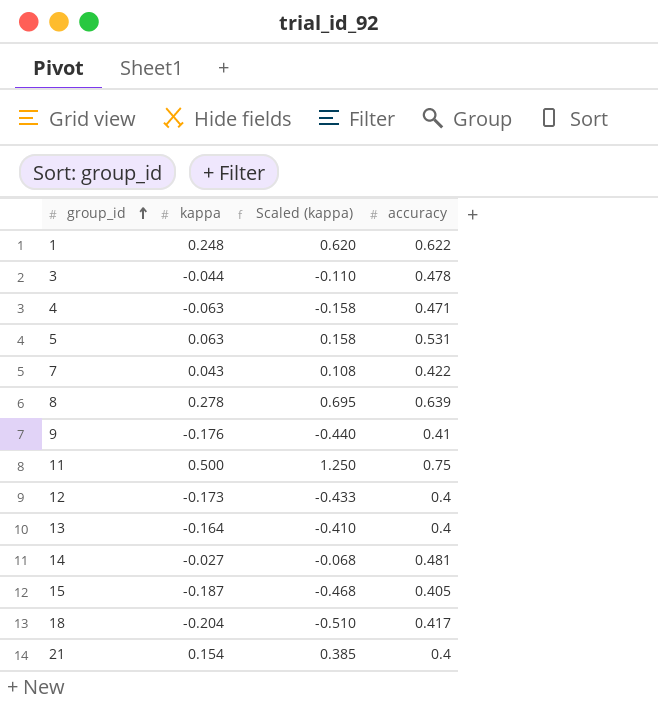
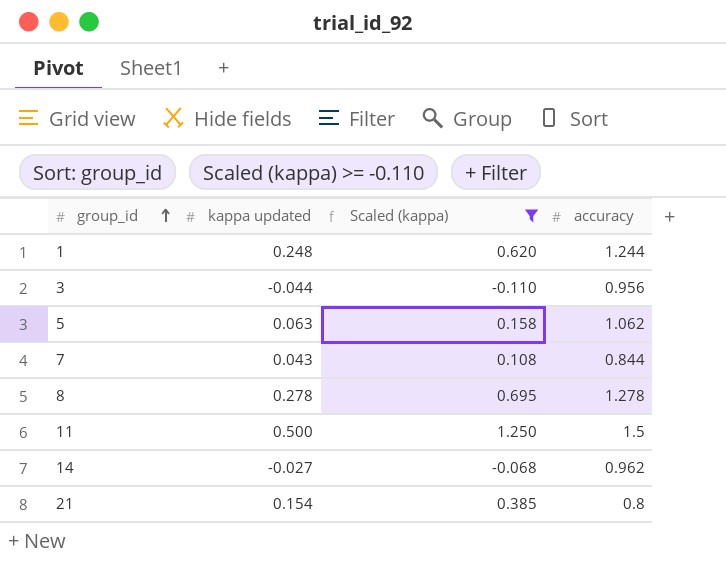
filter: none -> Scaled (kappa) >= -0.110
column name: kappa -> kappa updated
1 | accuracy: 0.622 -> 1.244
3 | accuracy: 0.478 -> 0.956
5 | accuracy: 0.531 -> 1.062
7 | accuracy: 0.422 -> 0.844
8 | accuracy: 0.639 -> 1.278
11 | accuracy: 0.75 -> 1.5
14 | accuracy: 0.481 -> 0.962
21 | accuracy: 0.4 -> 0.8

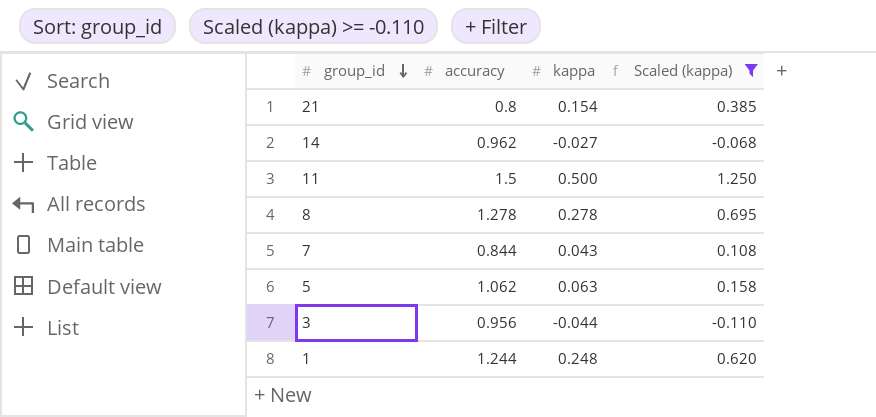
row order: group_id ascending -> group_id descending
column accuracy | position: 4 -> 2
column name: kappa updated -> kappa

